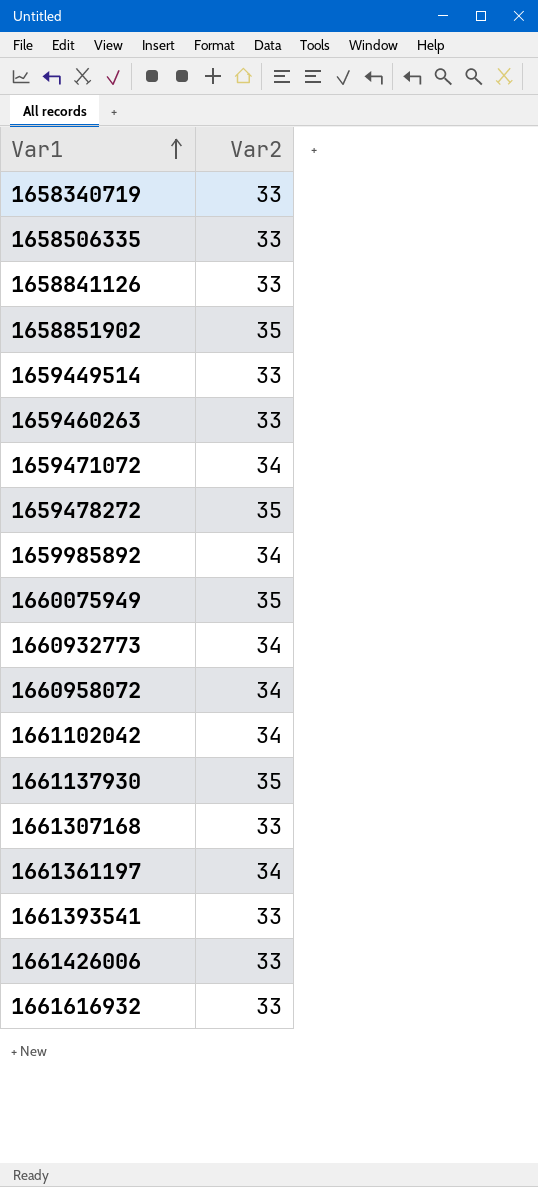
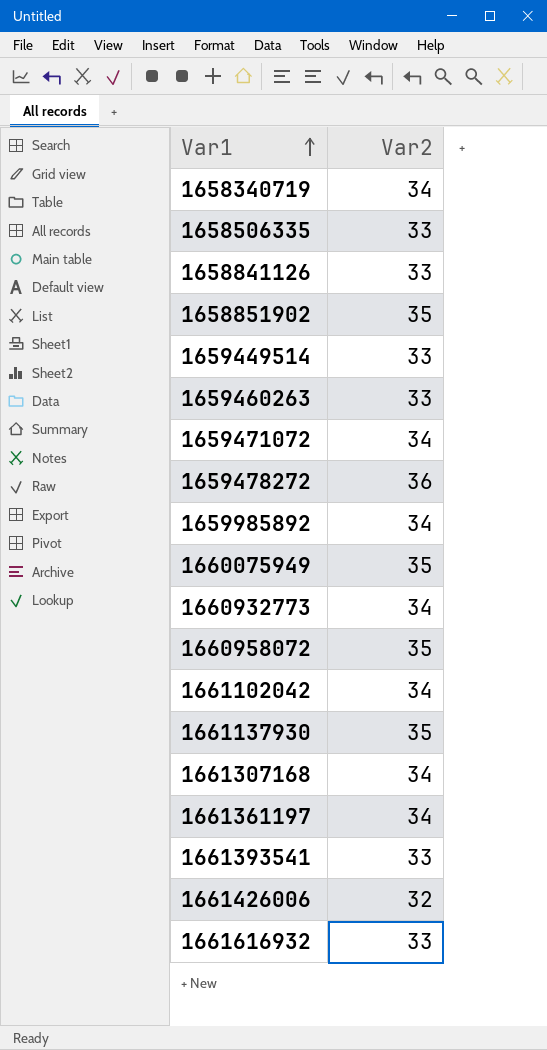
1658340719 | Var2: 33 -> 34
1659478272 | Var2: 35 -> 36
1660958072 | Var2: 34 -> 35
1661307168 | Var2: 33 -> 34
1661426006 | Var2: 33 -> 32

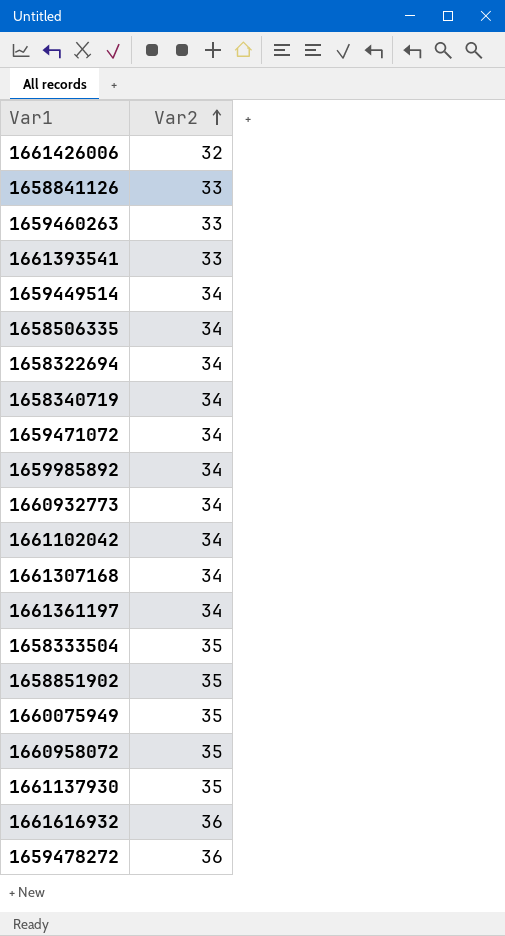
row order: Var1 ascending -> Var2 ascending
1659449514 | Var2: 33 -> 34
1658506335 | Var2: 33 -> 34
row 1658322694: none -> 34
row 1658333504: none -> 35
1661616932 | Var2: 33 -> 36

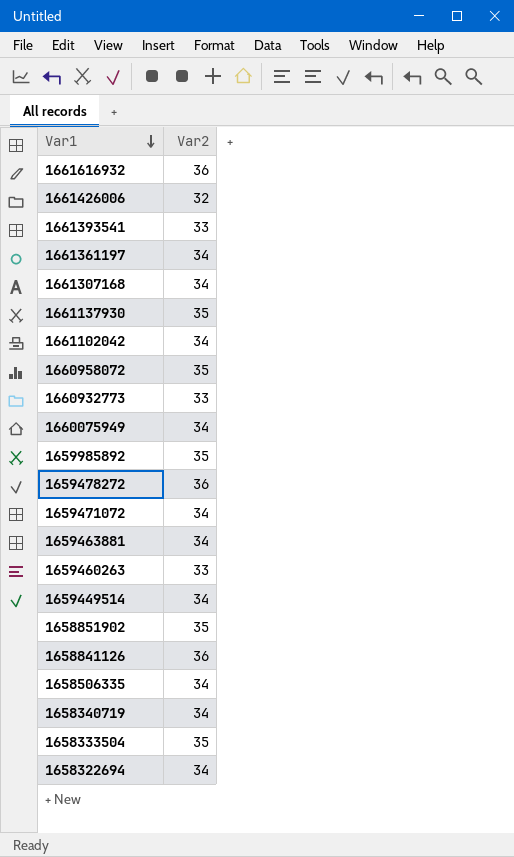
row order: Var2 ascending -> Var1 descending
1660932773 | Var2: 34 -> 33
1660075949 | Var2: 35 -> 34
1659985892 | Var2: 34 -> 35
row 1659463881: none -> 34
1658841126 | Var2: 33 -> 36

